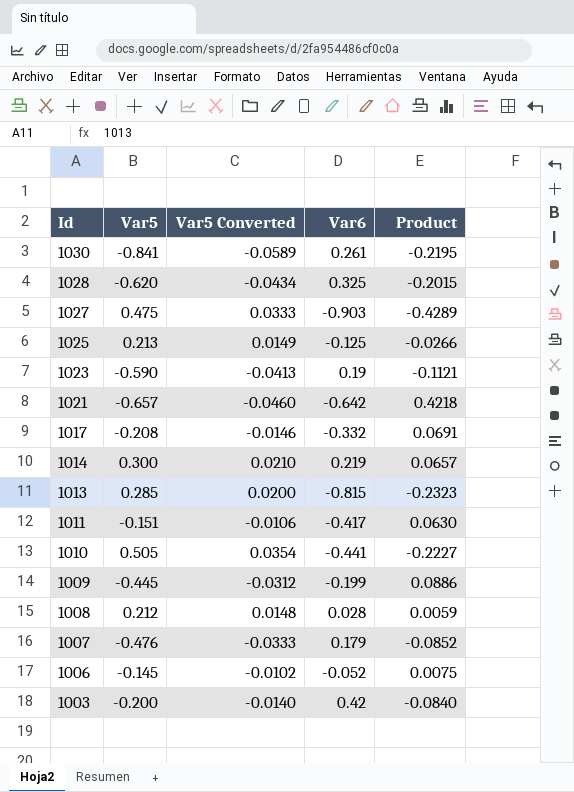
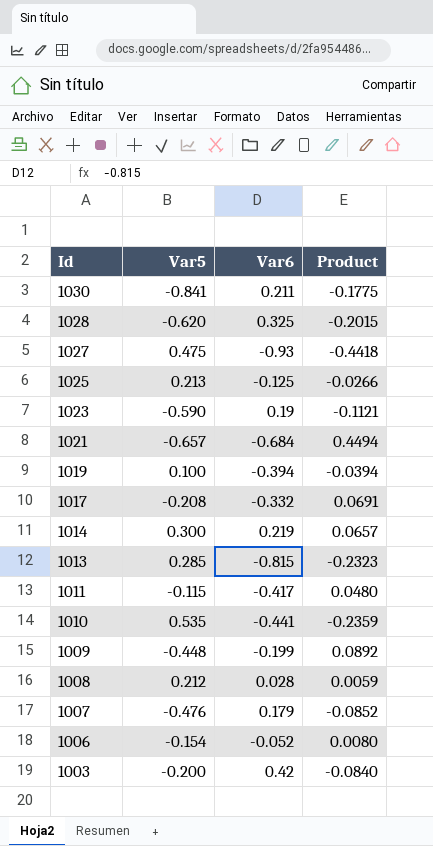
column Var5 Converted | formula: [Var5] * 0.07 -> none
1030 | Var6: 0.261 -> 0.211
1030 | Product: -0.2195 -> -0.1775
1027 | Var6: -0.903 -> -0.93
1027 | Product: -0.4289 -> -0.4418
1021 | Var6: -0.642 -> -0.684
1021 | Product: 0.4218 -> 0.4494
row 1019: none -> 0.100 | -0.394 | -0.0394
1011 | Var5: -0.151 -> -0.115
1011 | Product: 0.0630 -> 0.0480
1010 | Var5: 0.505 -> 0.535
1010 | Product: -0.2227 -> -0.2359
1009 | Var5: -0.445 -> -0.448
1009 | Product: 0.0886 -> 0.0892
1006 | Var5: -0.145 -> -0.154
1006 | Product: 0.0075 -> 0.0080

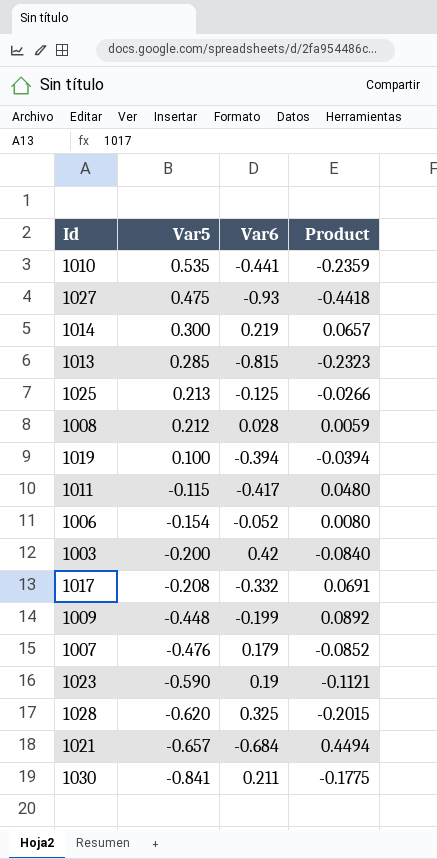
row order: Id descending -> Var5 descending

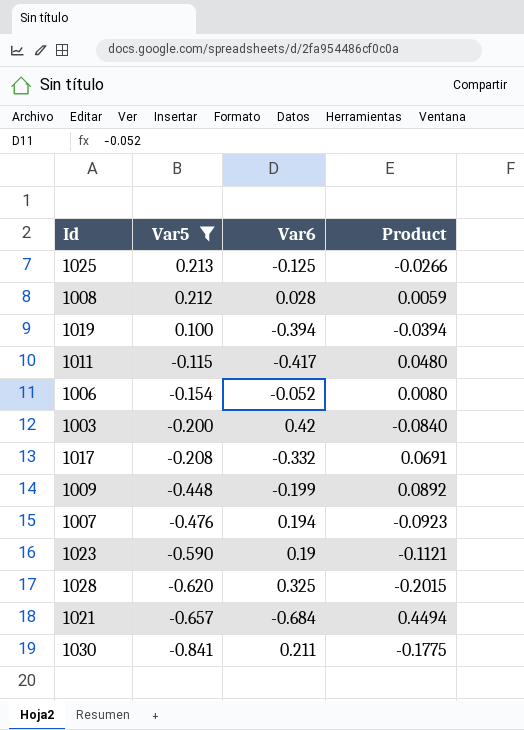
filter: none -> Var5 <= 0.213
1007 | Var6: 0.179 -> 0.194
1007 | Product: -0.0852 -> -0.0923

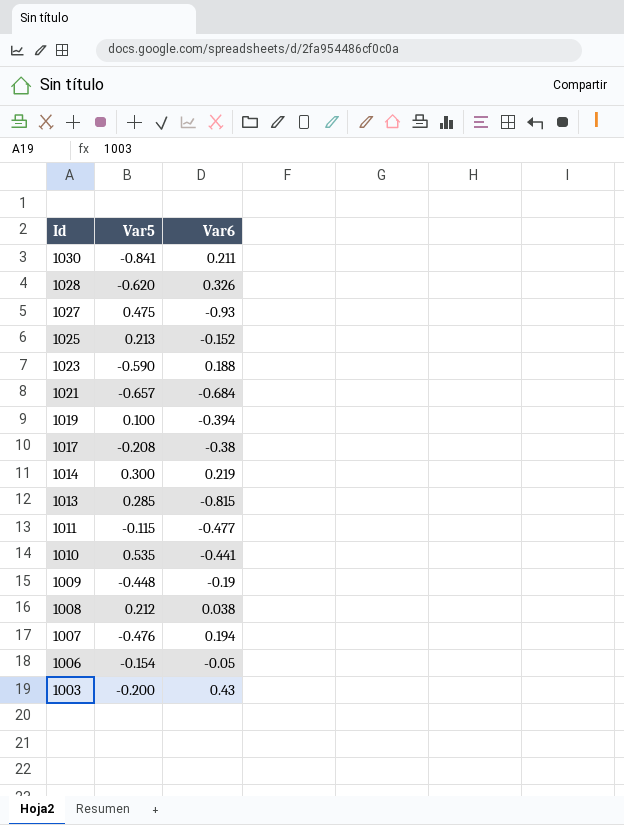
filter: Var5 <= 0.213 -> none
row order: Var5 descending -> Id descending
column Product | formula: [Var5] * [Var6] -> none
1028 | Var6: 0.325 -> 0.326
1025 | Var6: -0.125 -> -0.152
1023 | Var6: 0.19 -> 0.188
1017 | Var6: -0.332 -> -0.38
1011 | Var6: -0.417 -> -0.477
1009 | Var6: -0.199 -> -0.19
1008 | Var6: 0.028 -> 0.038
1006 | Var6: -0.052 -> -0.05
1003 | Var6: 0.42 -> 0.43

